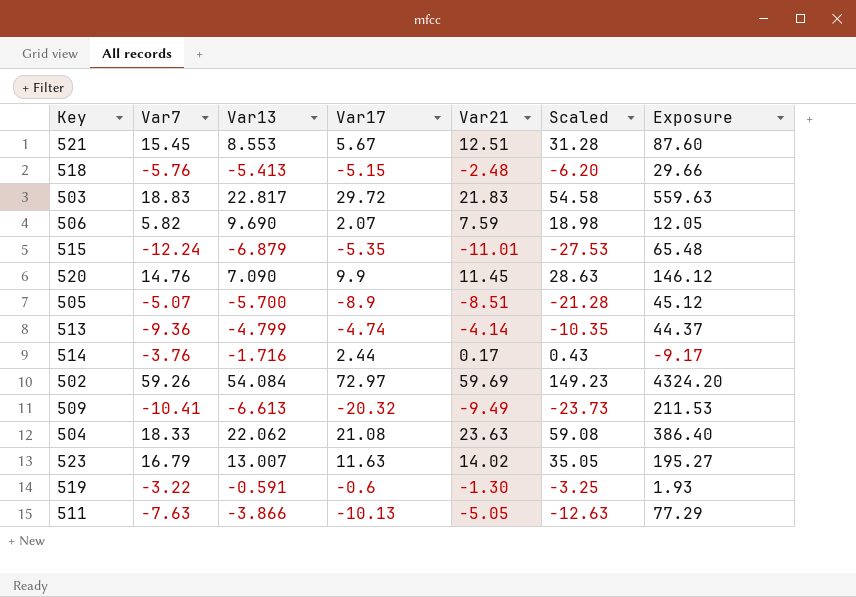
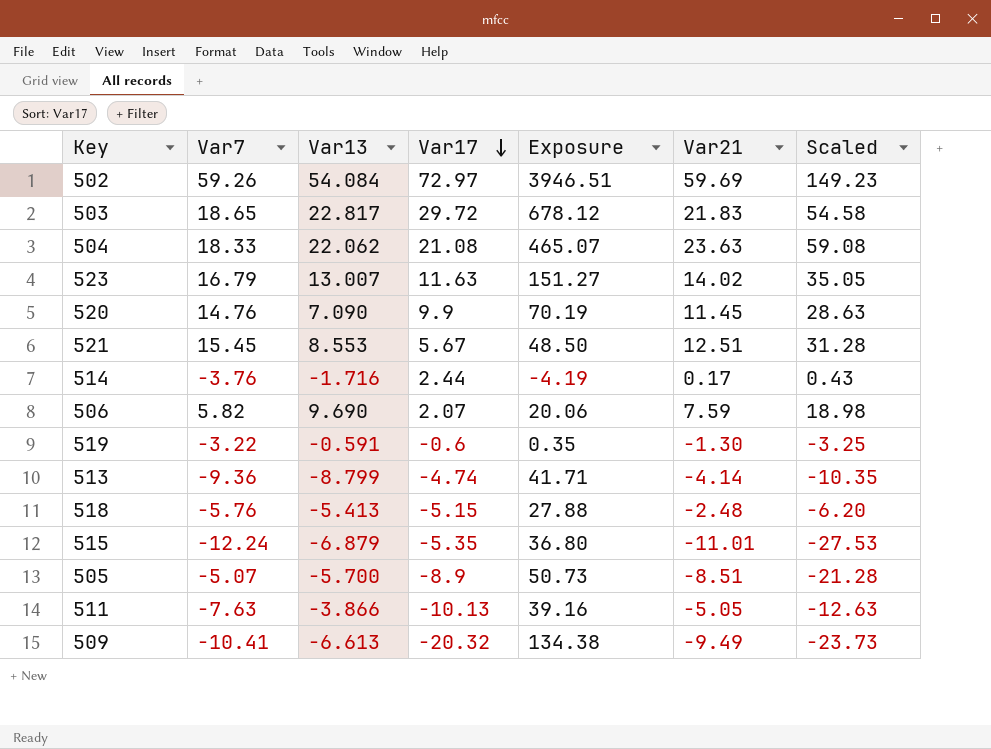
row order: none -> Var17 descending
column Exposure | formula: [Var7] * [Var17] -> [Var13] * [Var17]
column Exposure | position: 7 -> 5
503 | Var7: 18.83 -> 18.65
513 | Var13: -4.799 -> -8.799

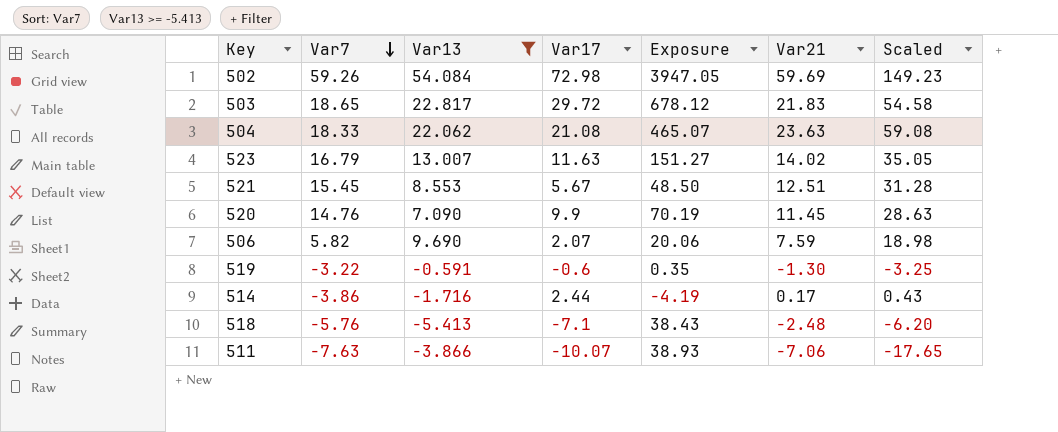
filter: none -> Var13 >= -5.413
row order: Var17 descending -> Var7 descending
502 | Var17: 72.97 -> 72.98
502 | Exposure: 3946.51 -> 3947.05
514 | Var7: -3.76 -> -3.86
518 | Var17: -5.15 -> -7.1
518 | Exposure: 27.88 -> 38.43
511 | Var17: -10.13 -> -10.07
511 | Exposure: 39.16 -> 38.93
511 | Var21: -5.05 -> -7.06
511 | Scaled: -12.63 -> -17.65

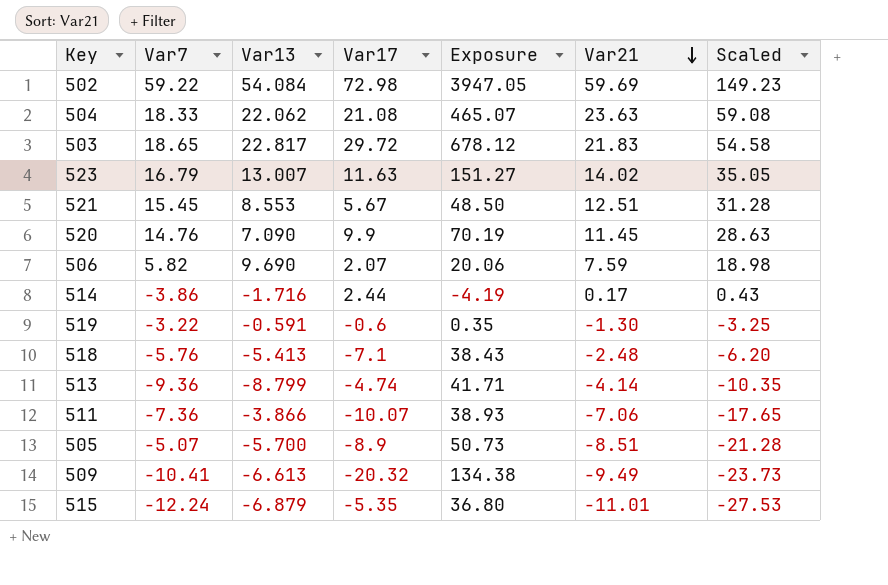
filter: Var13 >= -5.413 -> none
row order: Var7 descending -> Var21 descending
502 | Var7: 59.26 -> 59.22
511 | Var7: -7.63 -> -7.36

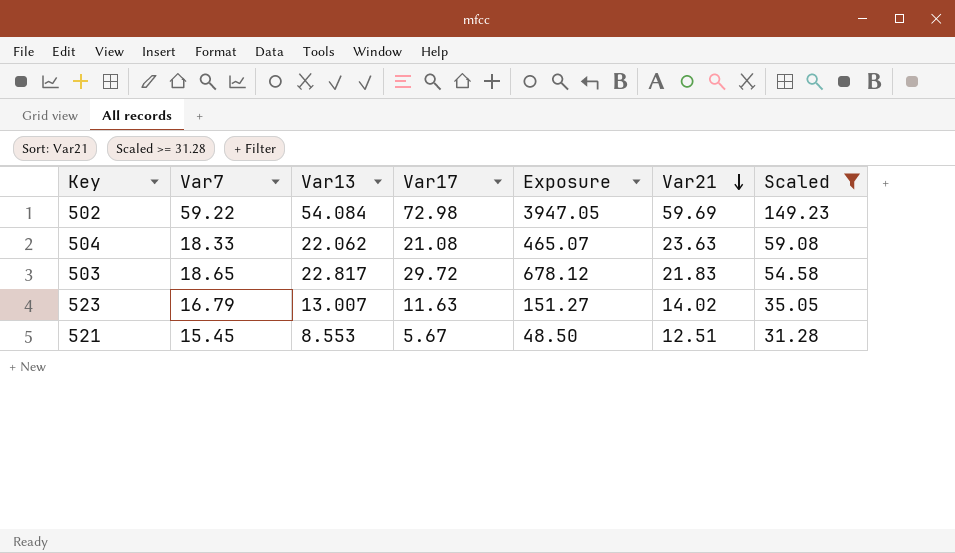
filter: none -> Scaled >= 31.28

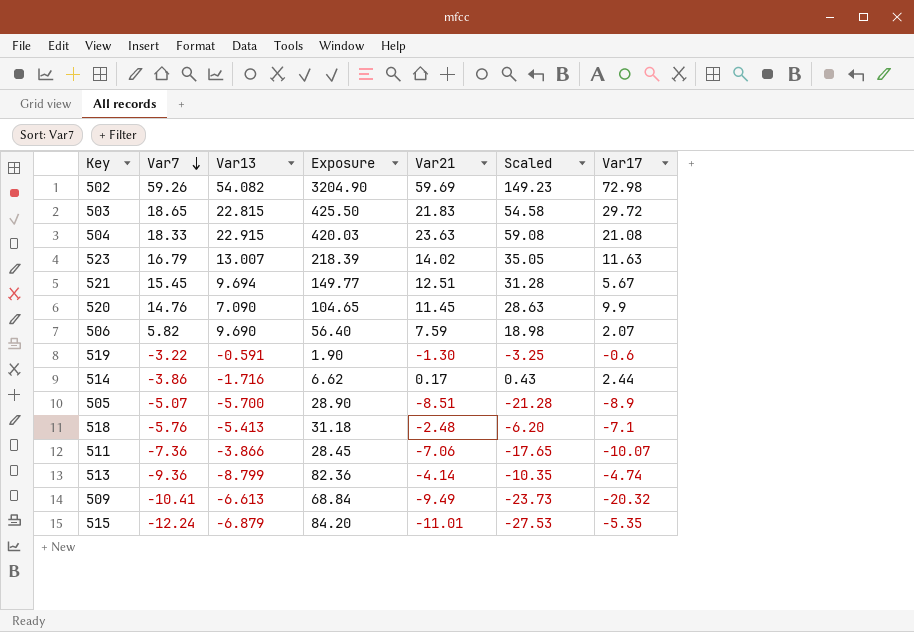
filter: Scaled >= 31.28 -> none
row order: Var21 descending -> Var7 descending
column Exposure | formula: [Var13] * [Var17] -> [Var7] * [Var13]
column Var17 | position: 4 -> 7
502 | Var7: 59.22 -> 59.26
502 | Var13: 54.084 -> 54.082
503 | Var13: 22.817 -> 22.815
504 | Var13: 22.062 -> 22.915
521 | Var13: 8.553 -> 9.694

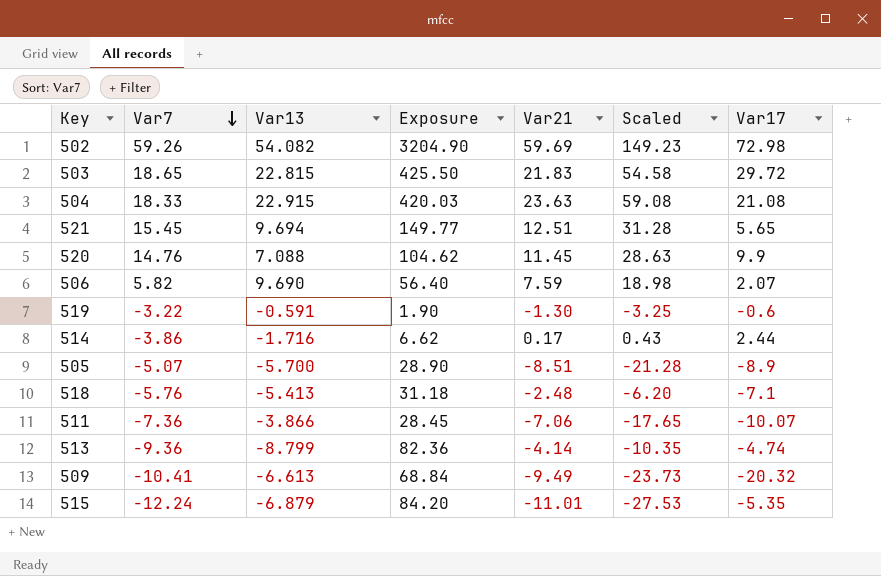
row 523: 16.79 | 13.007 | 218.39 | 14.02 | 35.05 | 11.63 -> none
521 | Var17: 5.67 -> 5.65
520 | Var13: 7.090 -> 7.088
520 | Exposure: 104.65 -> 104.62

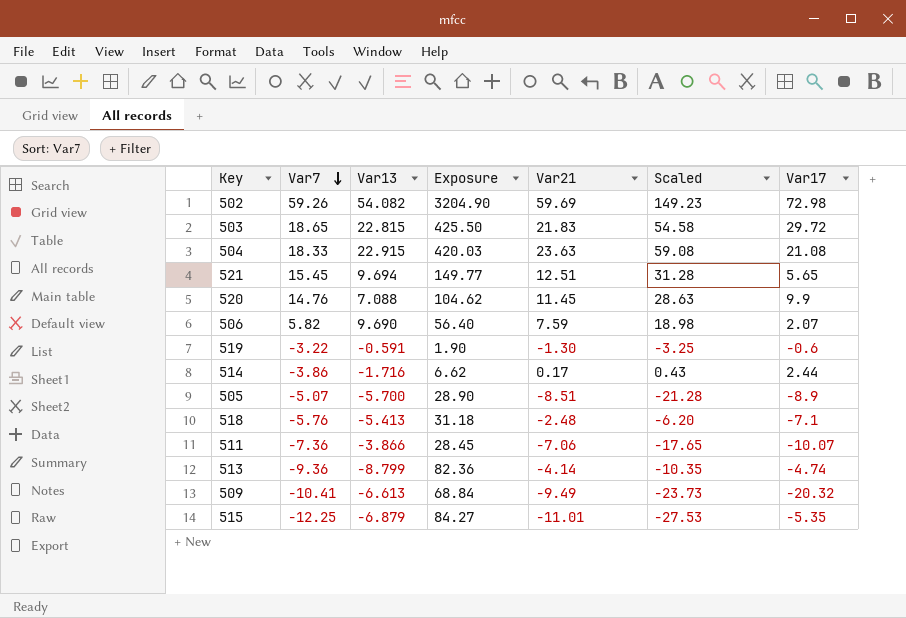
515 | Var7: -12.24 -> -12.25
515 | Exposure: 84.20 -> 84.27

